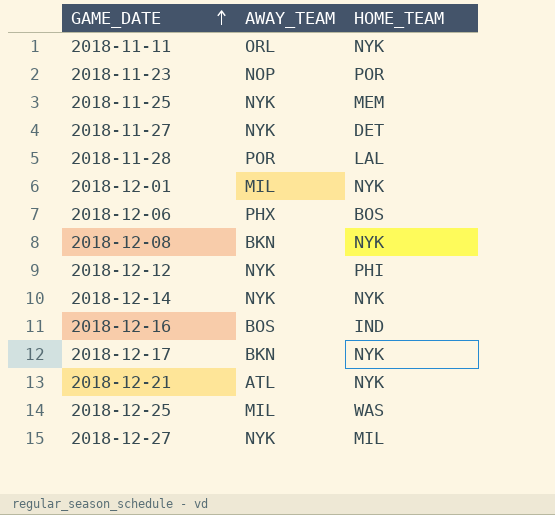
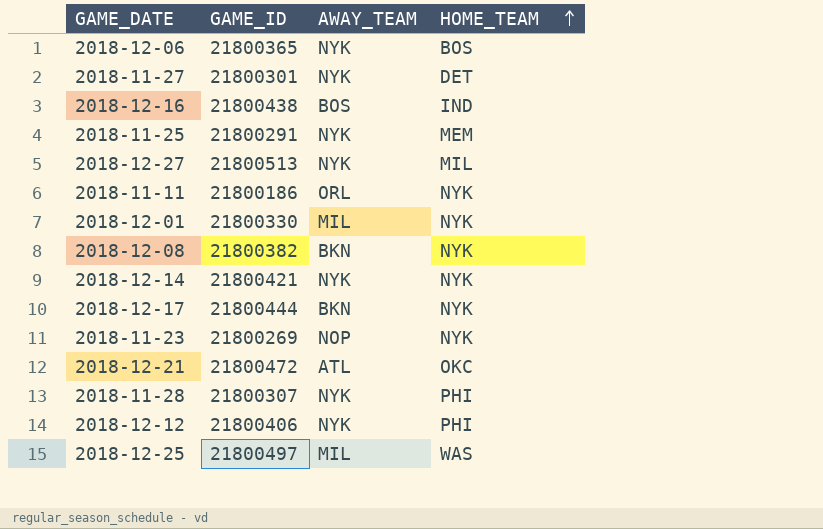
row order: GAME_DATE ascending -> HOME_TEAM ascending
column GAME_ID | position: none -> 2
2018-12-06 | AWAY_TEAM: PHX -> NYK
2018-11-23 | HOME_TEAM: POR -> NYK
2018-12-21 | HOME_TEAM: NYK -> OKC
2018-11-28 | AWAY_TEAM: POR -> NYK
2018-11-28 | HOME_TEAM: LAL -> PHI

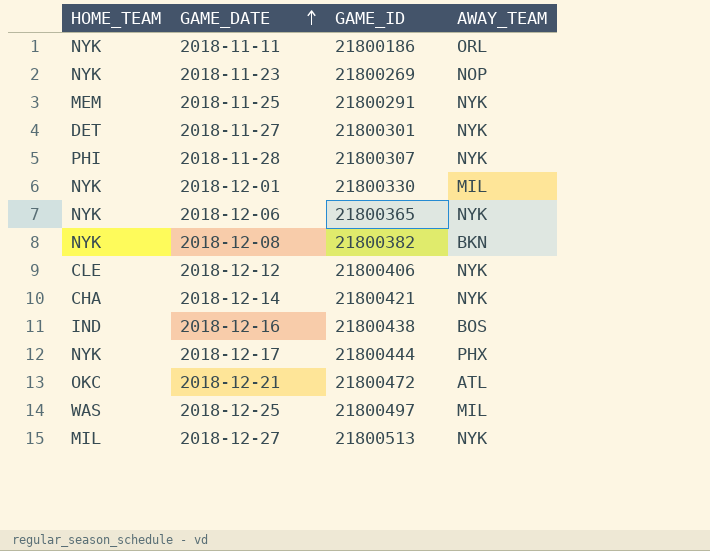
row order: HOME_TEAM ascending -> GAME_DATE ascending
column HOME_TEAM | position: 4 -> 1
2018-12-06 | HOME_TEAM: BOS -> NYK
2018-12-12 | HOME_TEAM: PHI -> CLE
2018-12-14 | HOME_TEAM: NYK -> CHA
2018-12-17 | AWAY_TEAM: BKN -> PHX

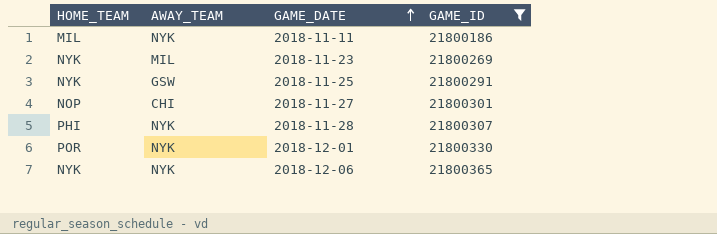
filter: none -> GAME_ID <= 21800365
column AWAY_TEAM | position: 4 -> 2
2018-11-11 | HOME_TEAM: NYK -> MIL
2018-11-11 | AWAY_TEAM: ORL -> NYK
2018-11-23 | AWAY_TEAM: NOP -> MIL
2018-11-25 | HOME_TEAM: MEM -> NYK
2018-11-25 | AWAY_TEAM: NYK -> GSW
2018-11-27 | HOME_TEAM: DET -> NOP
2018-11-27 | AWAY_TEAM: NYK -> CHI
2018-12-01 | HOME_TEAM: NYK -> POR
2018-12-01 | AWAY_TEAM: MIL -> NYK

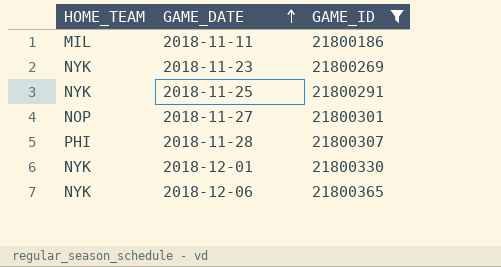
column AWAY_TEAM | position: 2 -> none
2018-12-01 | HOME_TEAM: POR -> NYK

